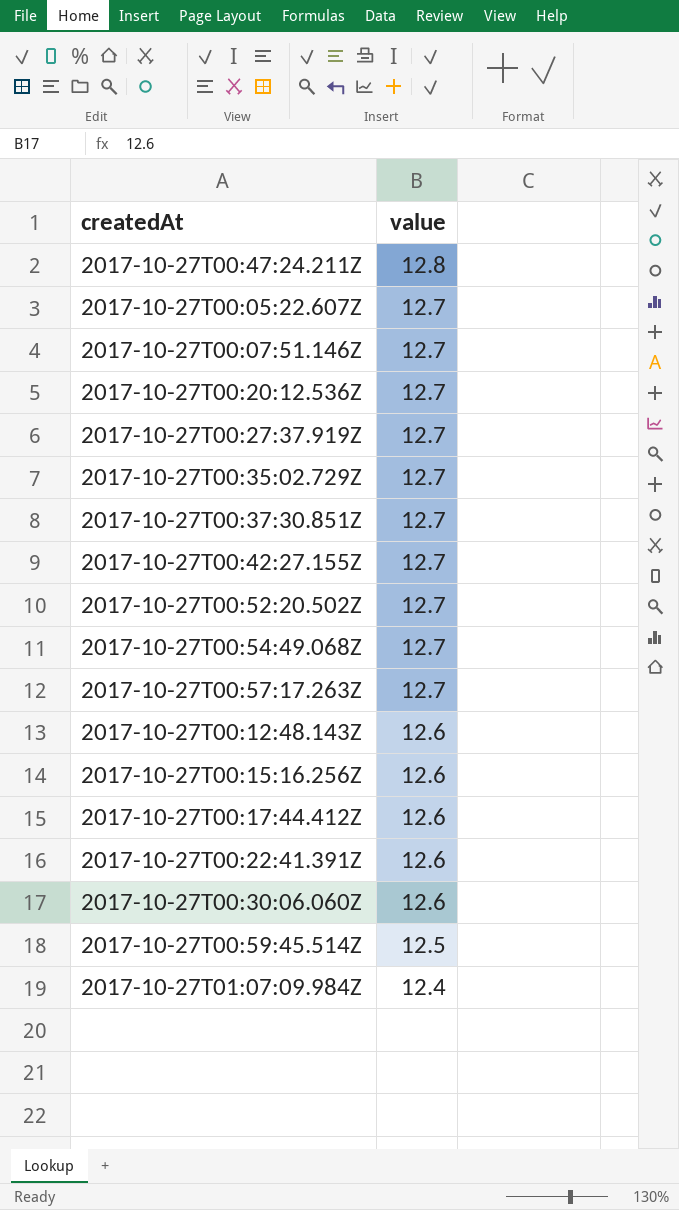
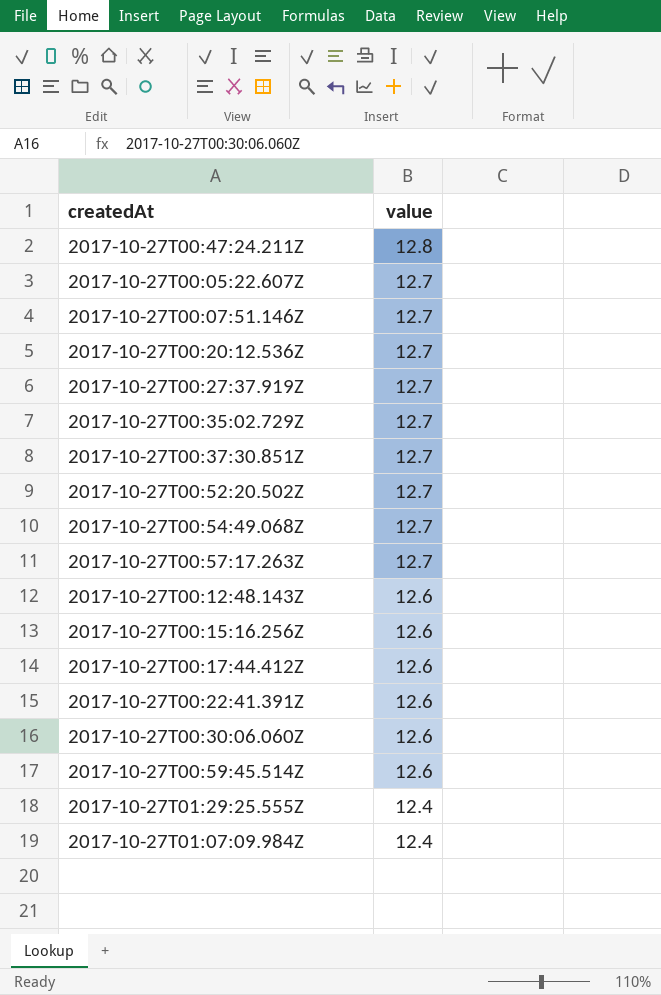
row 2017-10-27T00:42:27.155Z: 12.7 -> none
2017-10-27T00:59:45.514Z | value: 12.5 -> 12.6
row 2017-10-27T01:29:25.555Z: none -> 12.4

